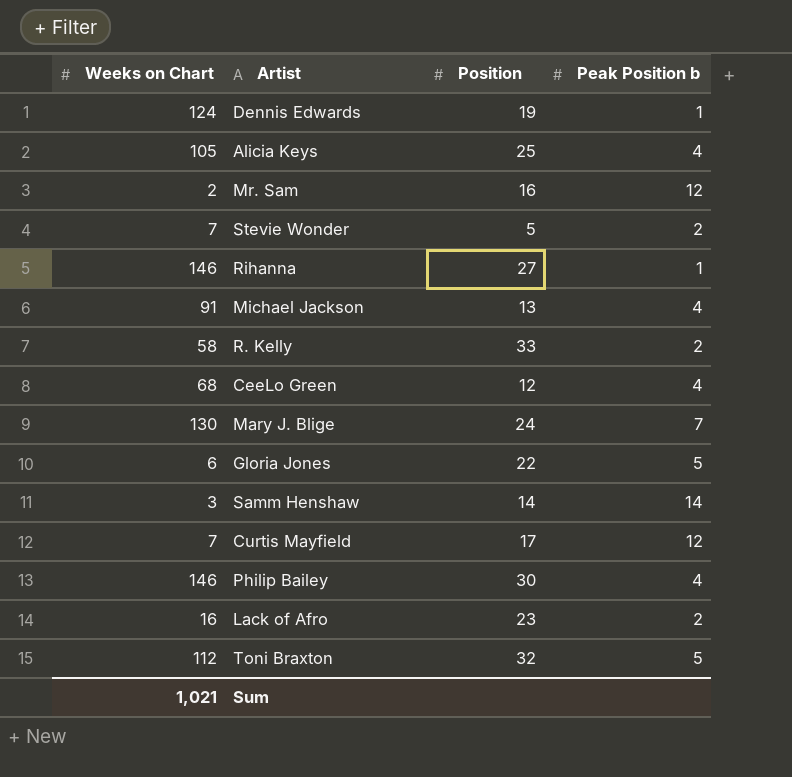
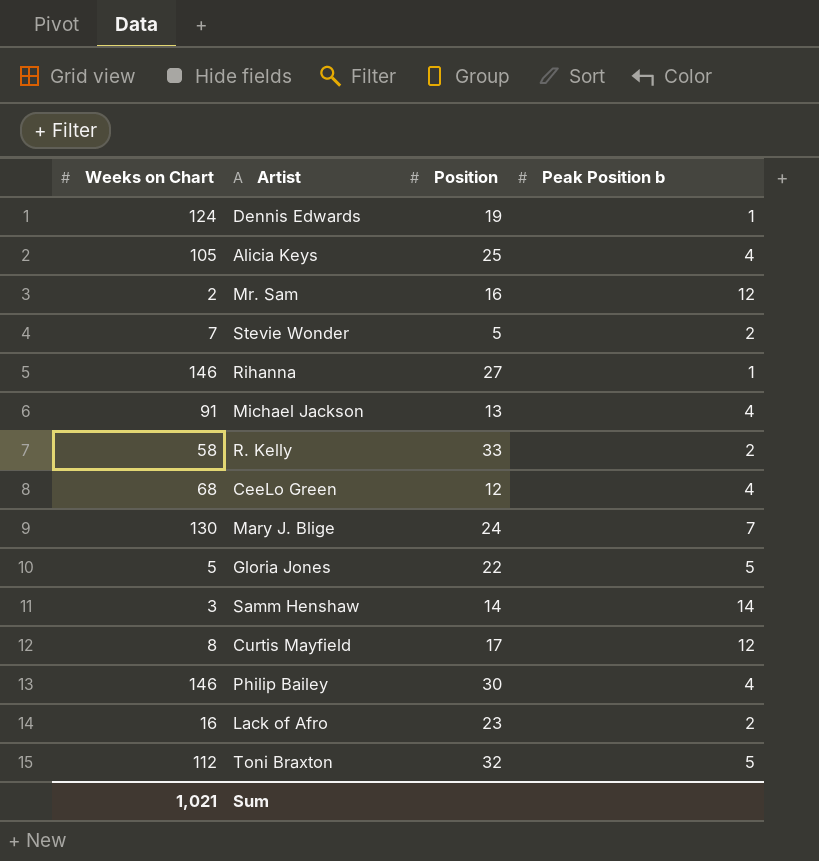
Gloria Jones | Weeks on Chart: 6 -> 5
Curtis Mayfield | Weeks on Chart: 7 -> 8

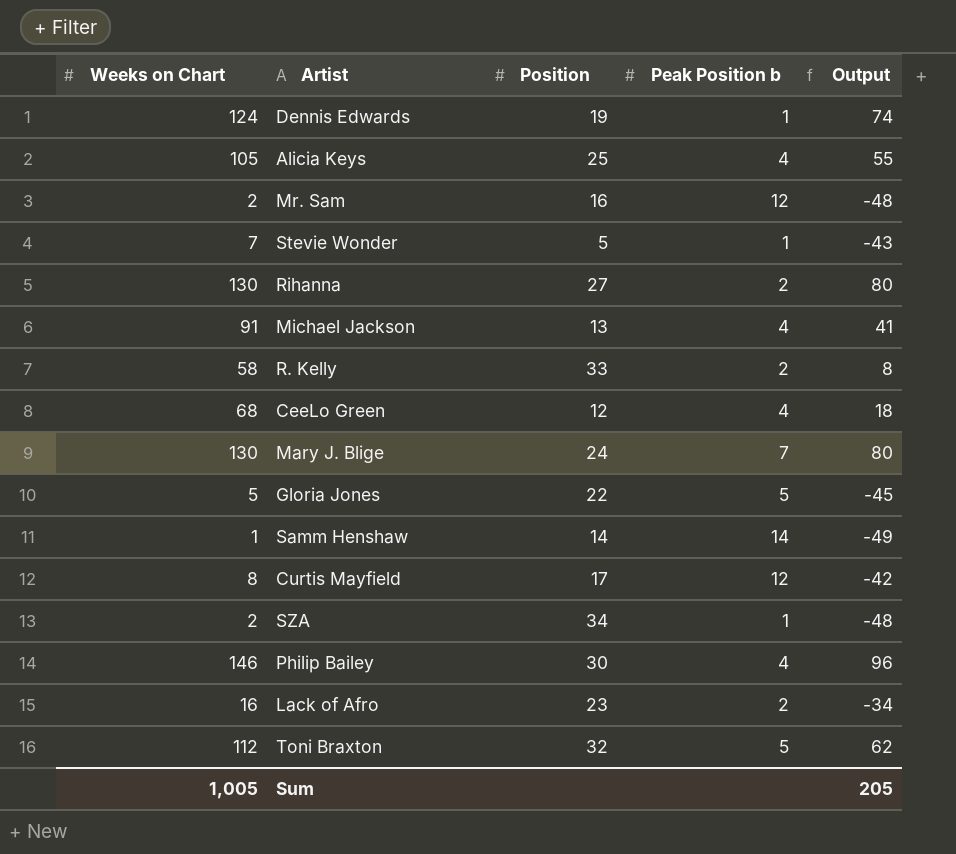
column Output | formula: none -> [Weeks on Chart] - 50
Stevie Wonder | Peak Position b: 2 -> 1
Rihanna | Weeks on Chart: 146 -> 130
Rihanna | Peak Position b: 1 -> 2
Samm Henshaw | Weeks on Chart: 3 -> 1
row SZA: none -> 2 | 34 | 1 | -48
Sum | Weeks on Chart: 1,021 -> 1,005

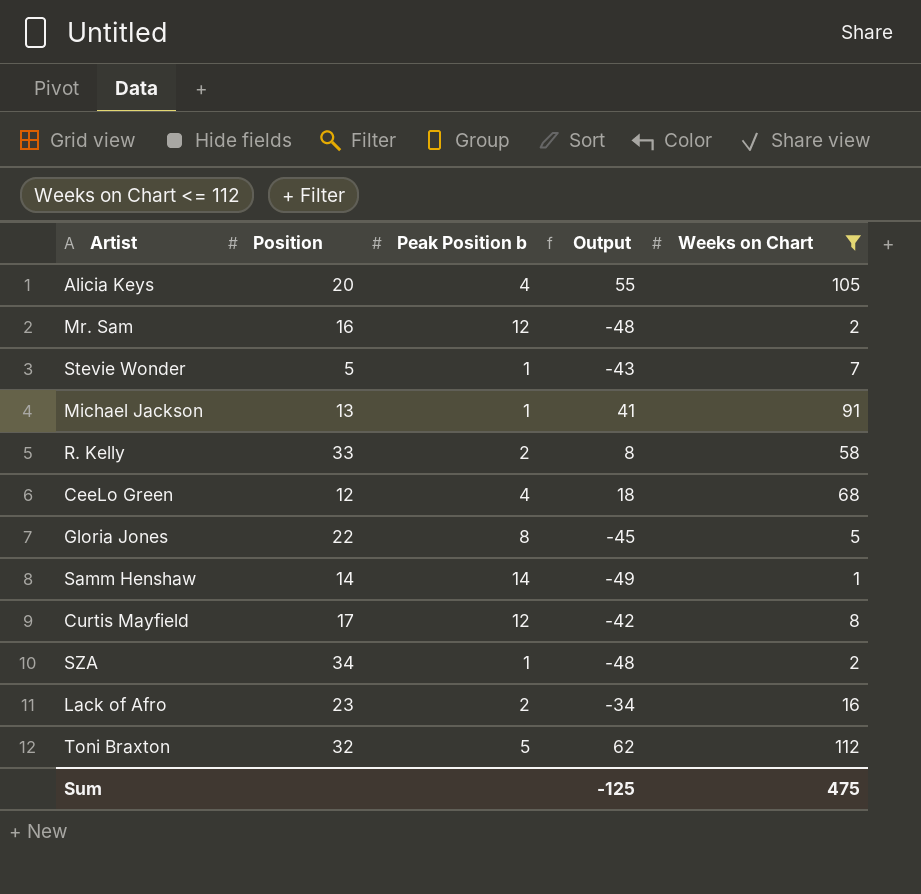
filter: none -> Weeks on Chart <= 112
column Weeks on Chart | position: 1 -> 5
Alicia Keys | Position: 25 -> 20
Michael Jackson | Peak Position b: 4 -> 1
Gloria Jones | Peak Position b: 5 -> 8
Sum | Output: 205 -> -125
Sum | Weeks on Chart: 1,005 -> 475

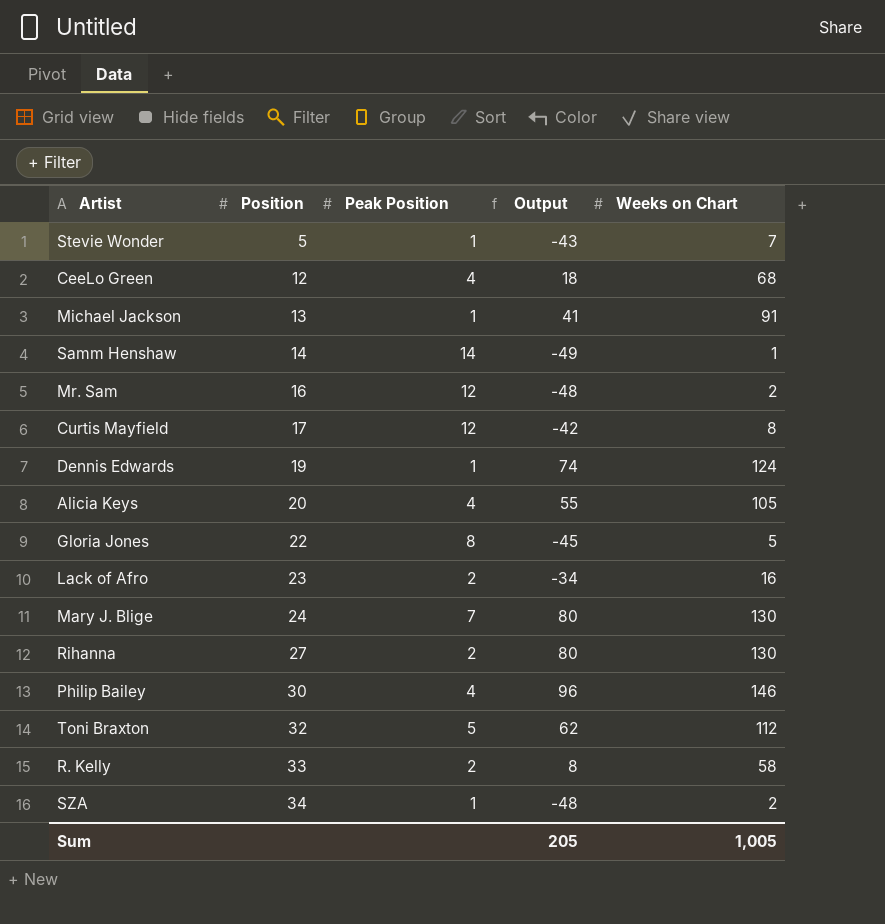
filter: Weeks on Chart <= 112 -> none
row order: none -> Position ascending
column name: Peak Position b -> Peak Position
Sum | Output: -125 -> 205
Sum | Weeks on Chart: 475 -> 1,005

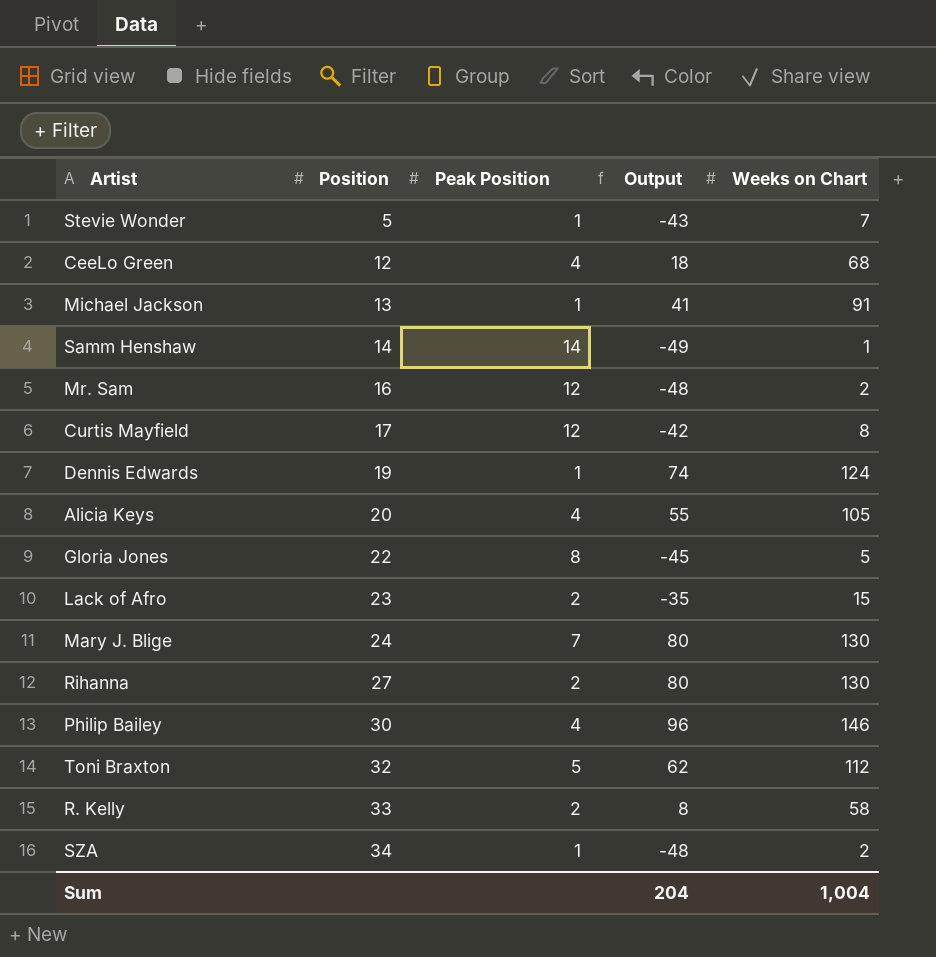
Lack of Afro | Output: -34 -> -35
Lack of Afro | Weeks on Chart: 16 -> 15
Sum | Output: 205 -> 204
Sum | Weeks on Chart: 1,005 -> 1,004

